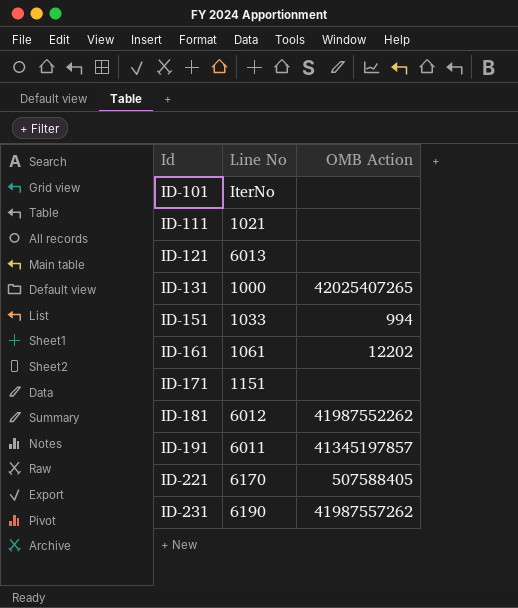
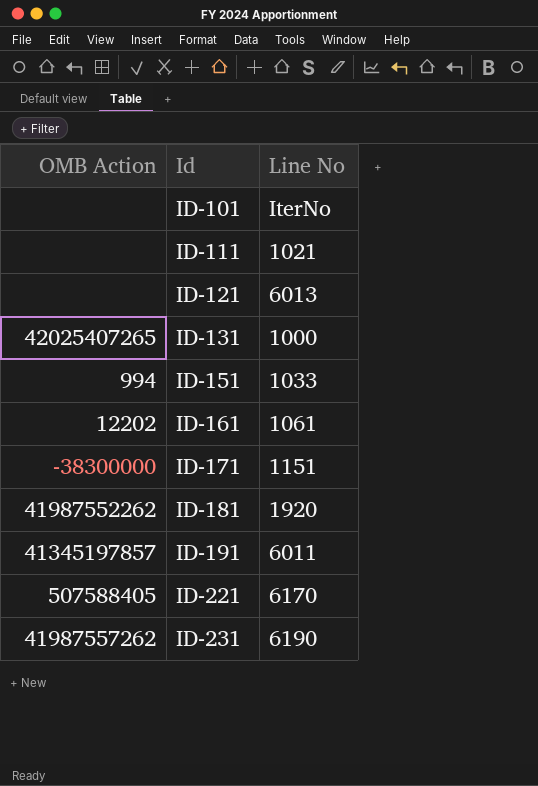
column OMB Action | position: 3 -> 1
ID-171 | OMB Action: none -> -38300000
ID-181 | Line No: 6012 -> 1920

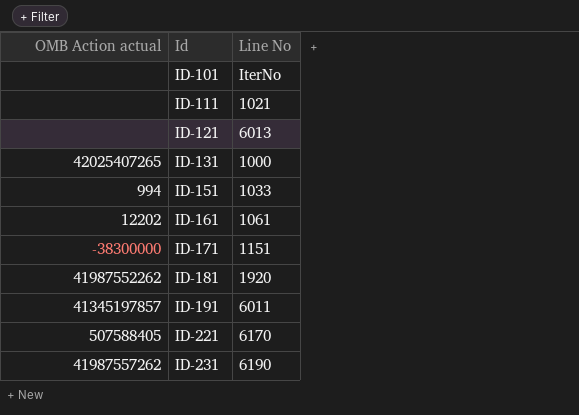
column name: OMB Action -> OMB Action actual

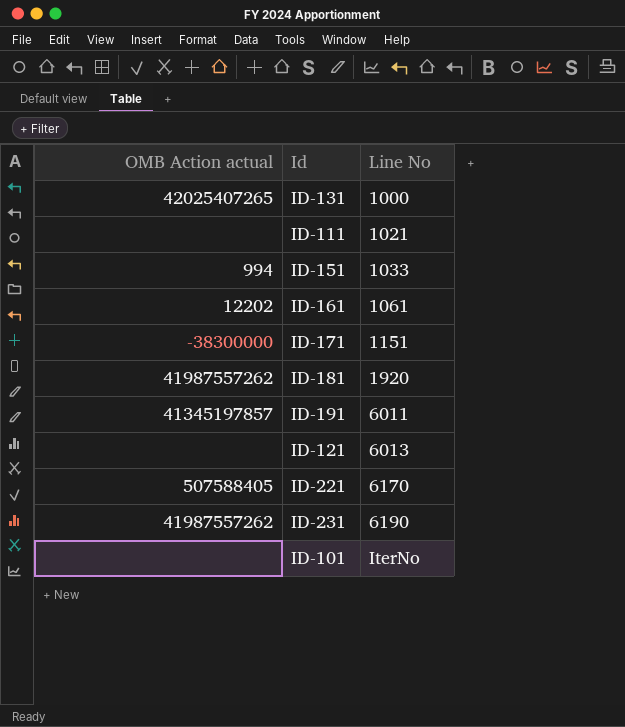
row order: Id ascending -> Line No ascending
ID-181 | OMB Action actual: 41987552262 -> 41987557262

